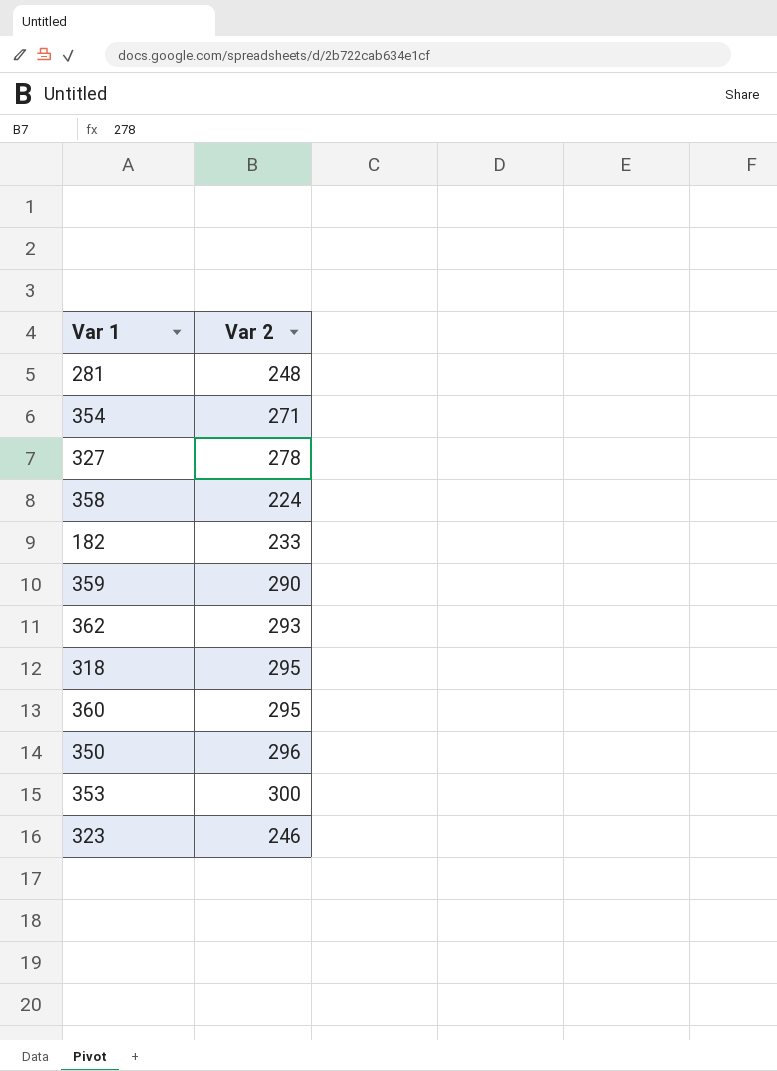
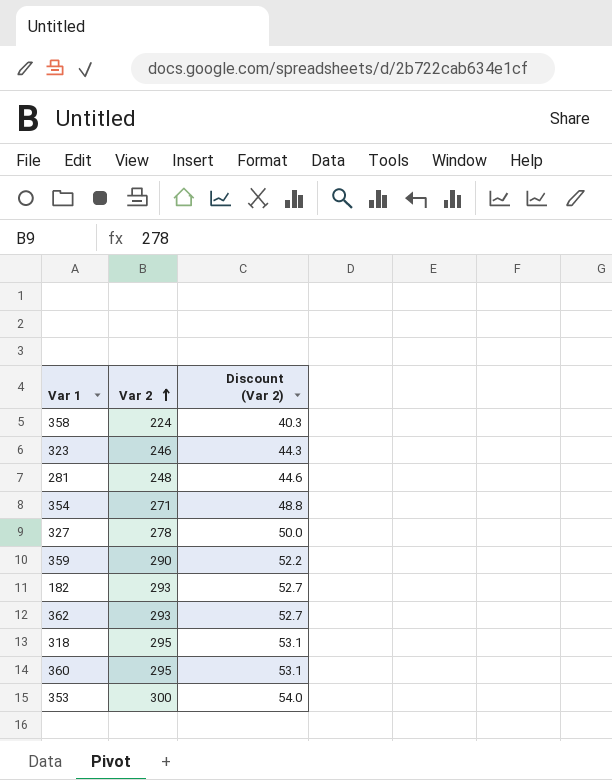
row order: none -> Var 2 ascending
column Discount (Var 2) | formula: none -> [Var 2] * 0.18
row 350: 296 -> none
182 | Var 2: 233 -> 293

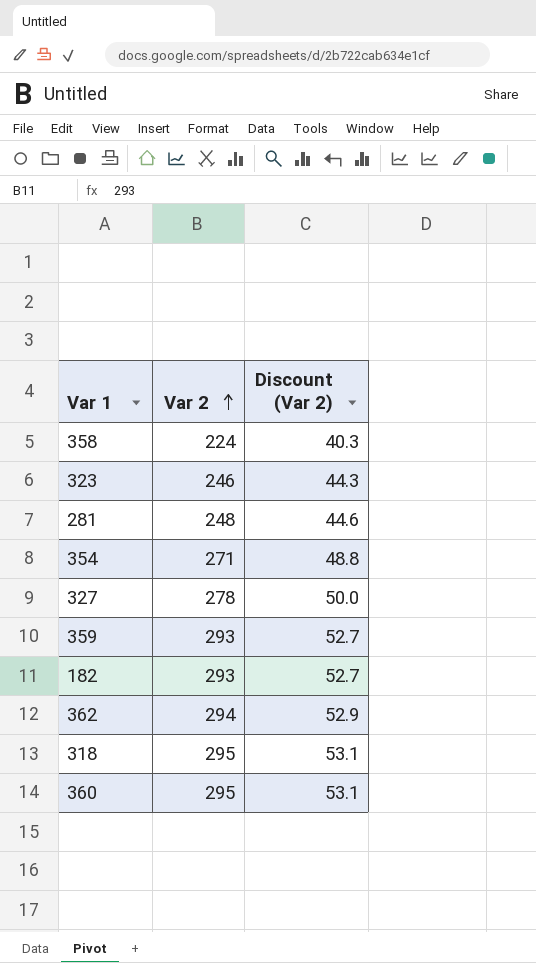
row 353: 300 | 54.0 -> none
359 | Var 2: 290 -> 293
359 | Discount (Var 2): 52.2 -> 52.7
362 | Var 2: 293 -> 294
362 | Discount (Var 2): 52.7 -> 52.9

